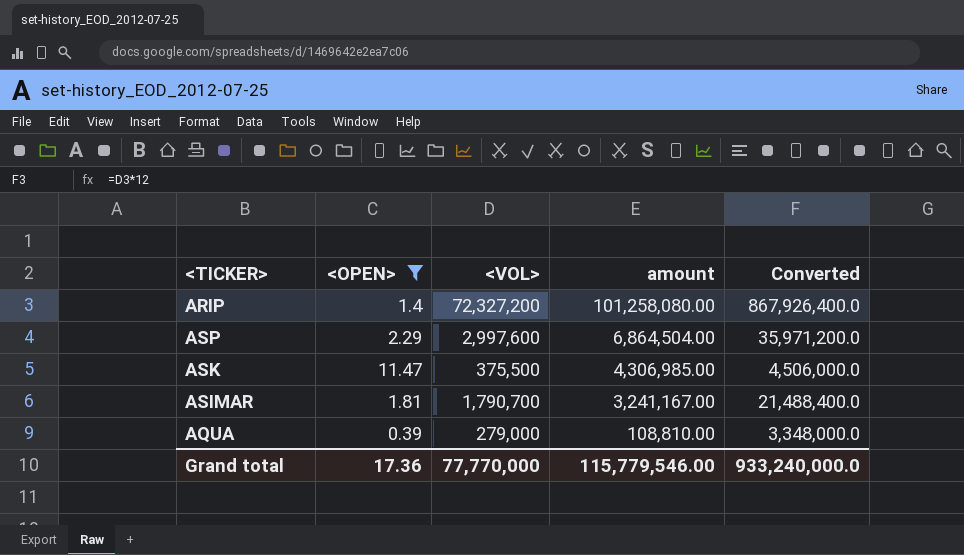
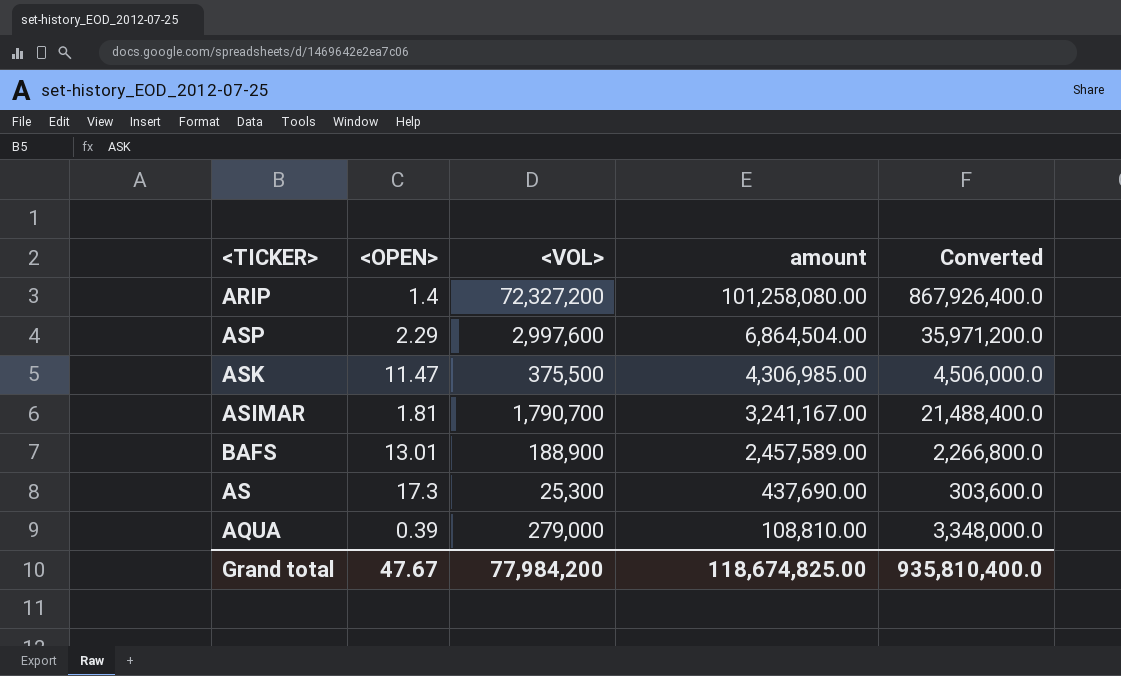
filter: <OPEN> <= 11.47 -> none
Grand total | <OPEN>: 17.36 -> 47.67
Grand total | <VOL>: 77,770,000 -> 77,984,200
Grand total | amount: 115,779,546.00 -> 118,674,825.00
Grand total | Converted: 933,240,000.0 -> 935,810,400.0

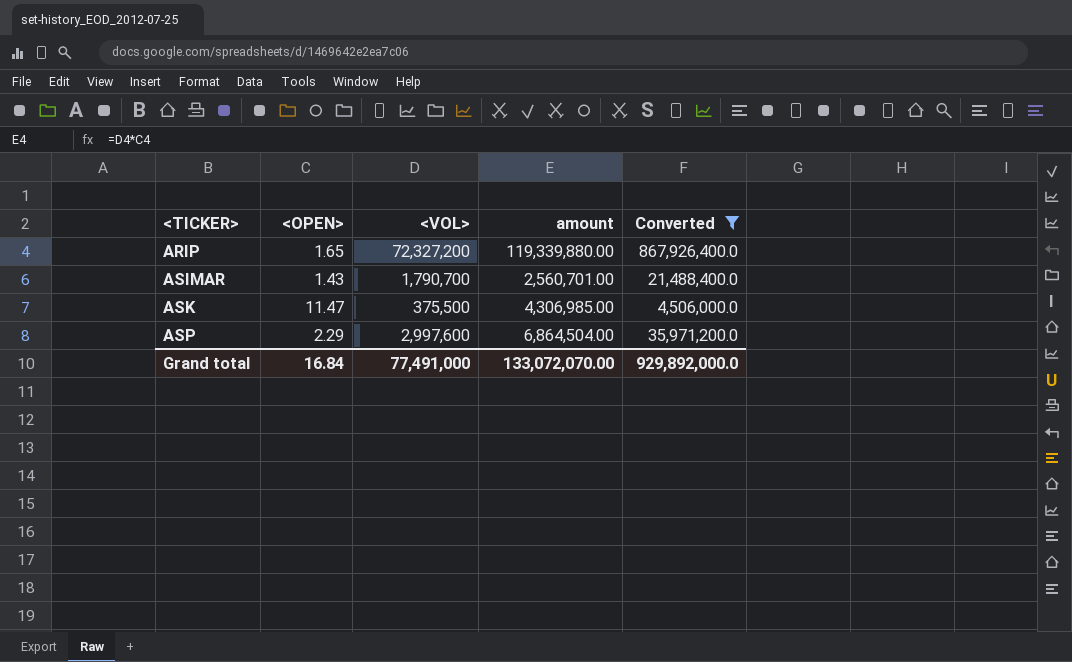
filter: none -> Converted >= 4,506,000.0
row order: amount descending -> <TICKER> ascending
ARIP | <OPEN>: 1.4 -> 1.65
ARIP | amount: 101,258,080.00 -> 119,339,880.00
ASIMAR | <OPEN>: 1.81 -> 1.43
ASIMAR | amount: 3,241,167.00 -> 2,560,701.00
Grand total | <OPEN>: 47.67 -> 16.84
Grand total | <VOL>: 77,984,200 -> 77,491,000
Grand total | amount: 118,674,825.00 -> 133,072,070.00
Grand total | Converted: 935,810,400.0 -> 929,892,000.0

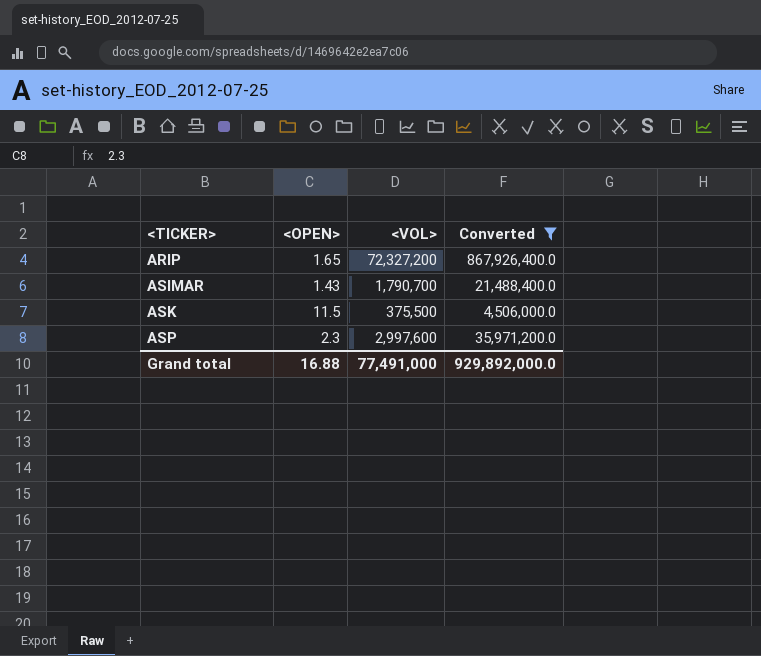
column amount | formula: [<OPEN>] * [<VOL>] -> none
ASK | <OPEN>: 11.47 -> 11.5
ASP | <OPEN>: 2.29 -> 2.3
Grand total | <OPEN>: 16.84 -> 16.88

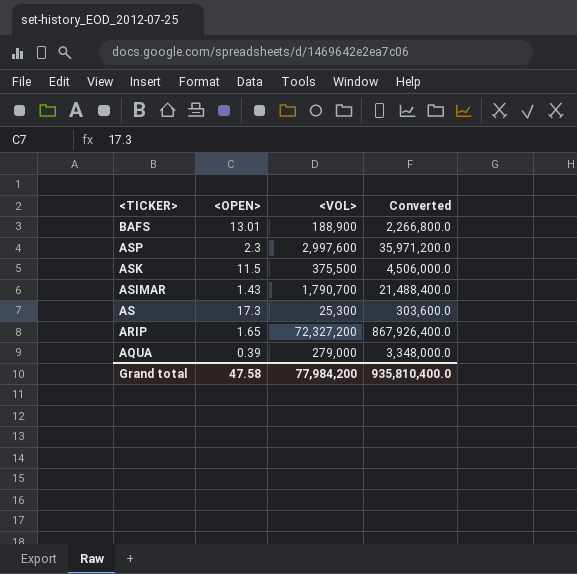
filter: Converted >= 4,506,000.0 -> none
row order: <TICKER> ascending -> <TICKER> descending
Grand total | <OPEN>: 16.88 -> 47.58
Grand total | <VOL>: 77,491,000 -> 77,984,200
Grand total | Converted: 929,892,000.0 -> 935,810,400.0

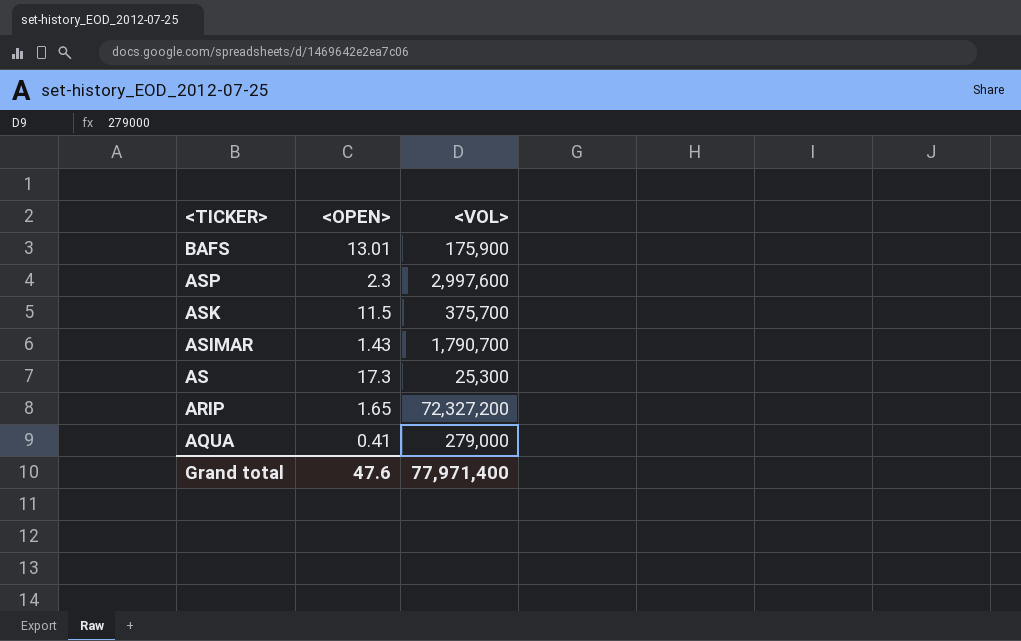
column Converted | formula: [<VOL>] * 12 -> none
BAFS | <VOL>: 188,900 -> 175,900
ASK | <VOL>: 375,500 -> 375,700
AQUA | <OPEN>: 0.39 -> 0.41
Grand total | <OPEN>: 47.58 -> 47.6
Grand total | <VOL>: 77,984,200 -> 77,971,400

